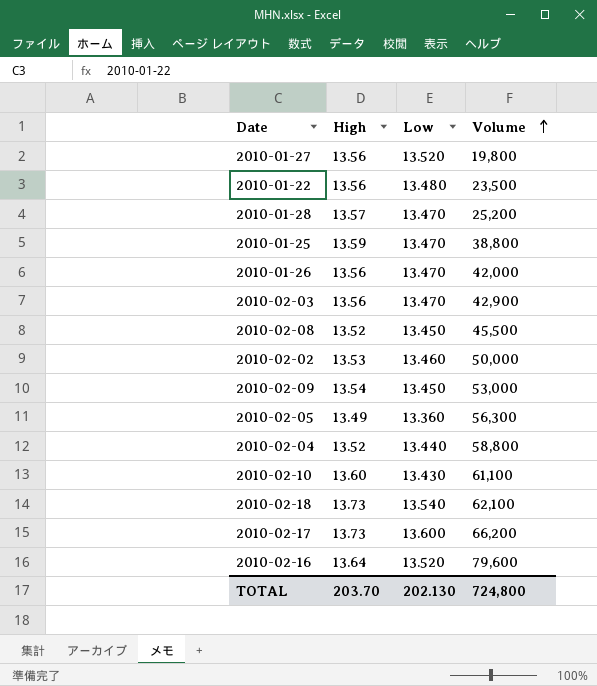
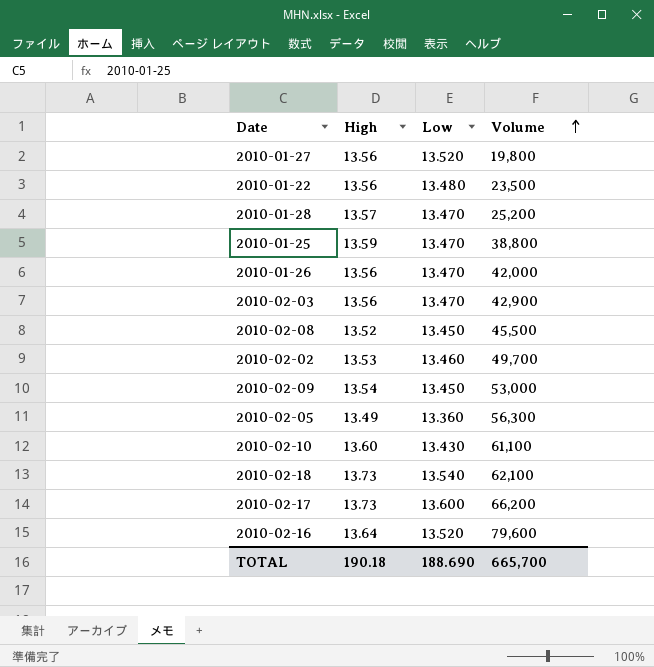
row 2010-02-04: 13.52 | 13.440 | 58,800 -> none
2010-02-02 | Volume: 50,000 -> 49,700
TOTAL | High: 203.70 -> 190.18
TOTAL | Low: 202.130 -> 188.690
TOTAL | Volume: 724,800 -> 665,700

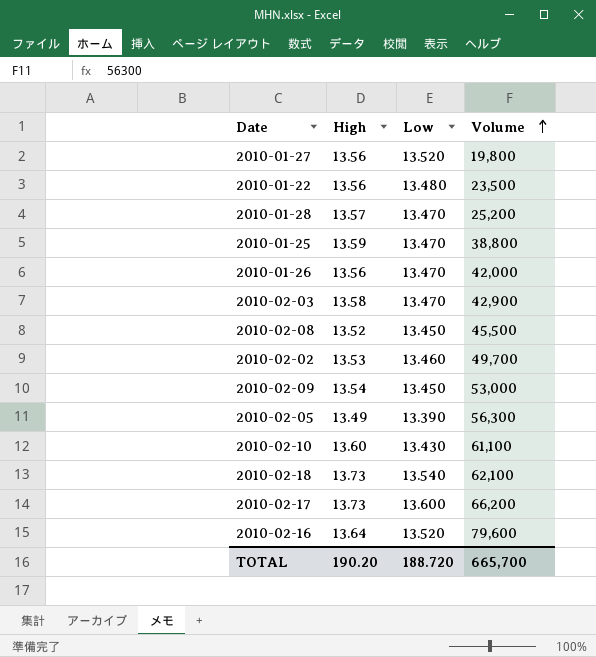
2010-02-03 | High: 13.56 -> 13.58
2010-02-05 | Low: 13.360 -> 13.390
TOTAL | High: 190.18 -> 190.20
TOTAL | Low: 188.690 -> 188.720

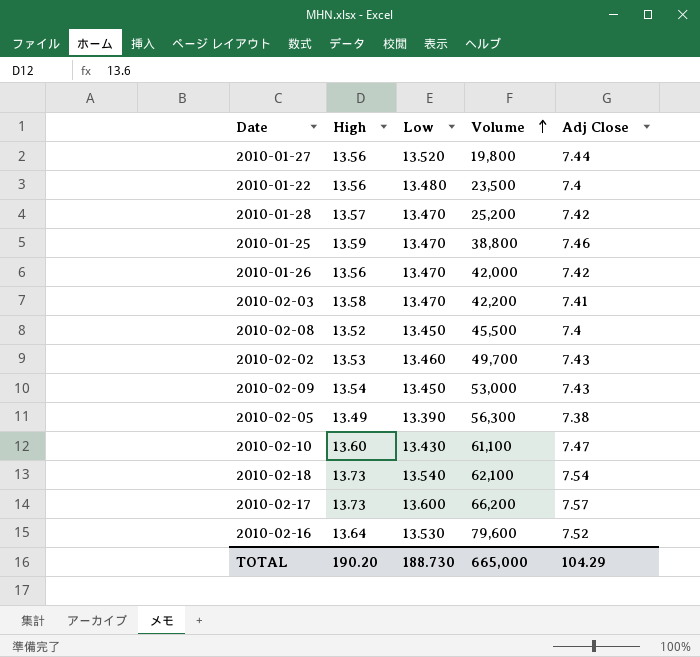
column Adj Close | position: none -> 5
2010-02-03 | Volume: 42,900 -> 42,200
2010-02-16 | Low: 13.520 -> 13.530
TOTAL | Low: 188.720 -> 188.730
TOTAL | Volume: 665,700 -> 665,000

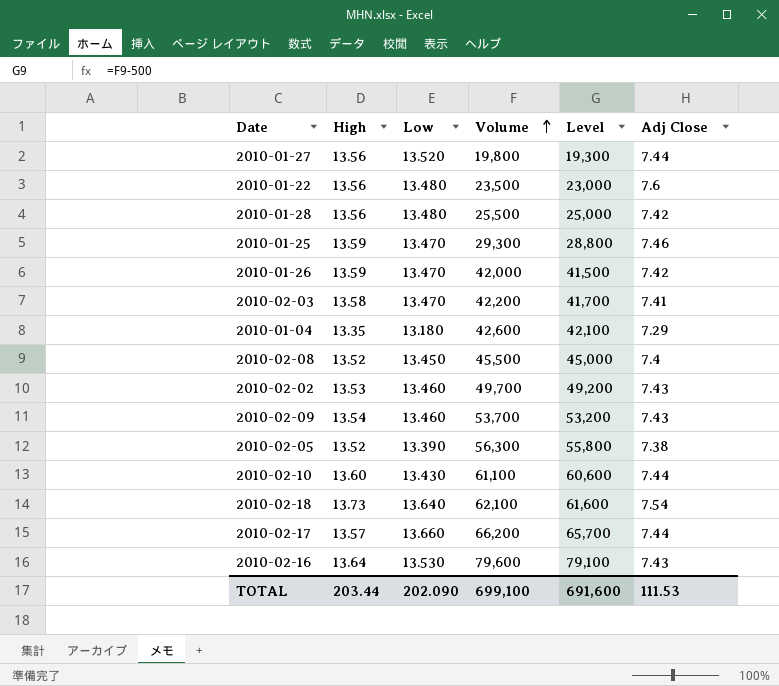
column Level | formula: none -> [Volume] - 500
2010-01-22 | Adj Close: 7.4 -> 7.6
2010-01-28 | High: 13.57 -> 13.56
2010-01-28 | Low: 13.470 -> 13.480
2010-01-28 | Volume: 25,200 -> 25,500
2010-01-25 | Volume: 38,800 -> 29,300
2010-01-26 | High: 13.56 -> 13.59
row 2010-01-04: none -> 13.35 | 13.180 | 42,600 | 42,100 | 7.29
2010-02-09 | Low: 13.450 -> 13.460
2010-02-09 | Volume: 53,000 -> 53,700
2010-02-05 | High: 13.49 -> 13.52
2010-02-10 | Adj Close: 7.47 -> 7.44
2010-02-18 | Low: 13.540 -> 13.640
2010-02-17 | High: 13.73 -> 13.57
2010-02-17 | Low: 13.600 -> 13.660
2010-02-17 | Adj Close: 7.57 -> 7.44
2010-02-16 | Adj Close: 7.52 -> 7.43
TOTAL | High: 190.20 -> 203.44
TOTAL | Low: 188.730 -> 202.090
TOTAL | Volume: 665,000 -> 699,100
TOTAL | Adj Close: 104.29 -> 111.53

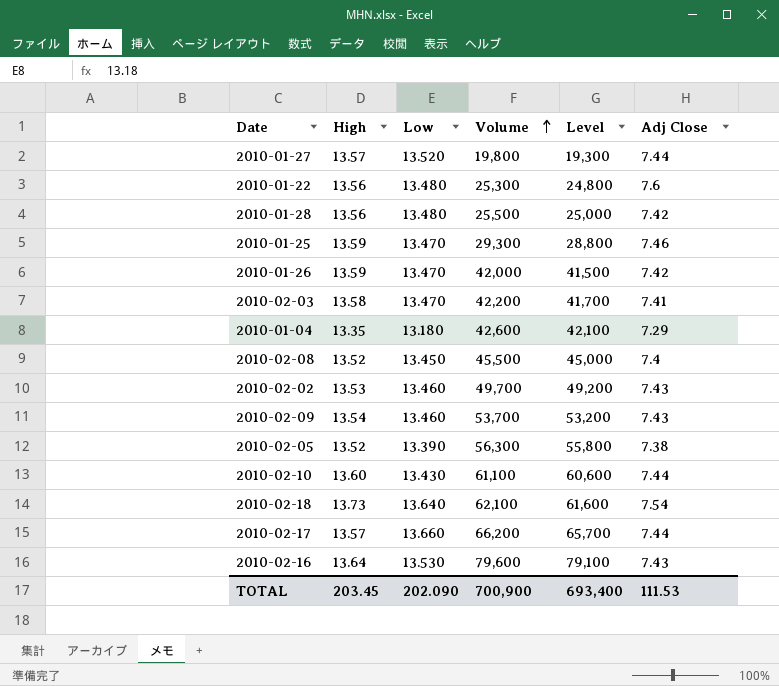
2010-01-27 | High: 13.56 -> 13.57
2010-01-22 | Volume: 23,500 -> 25,300
2010-01-22 | Level: 23,000 -> 24,800
TOTAL | High: 203.44 -> 203.45
TOTAL | Volume: 699,100 -> 700,900
TOTAL | Level: 691,600 -> 693,400

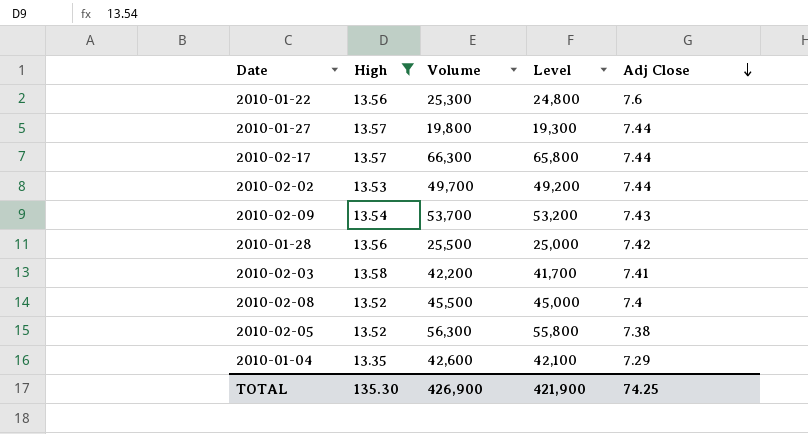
filter: none -> High <= 13.58
row order: Volume ascending -> Adj Close descending
column Low | position: 3 -> none
2010-02-17 | Volume: 66,200 -> 66,300
2010-02-17 | Level: 65,700 -> 65,800
2010-02-02 | Adj Close: 7.43 -> 7.44
TOTAL | High: 203.45 -> 135.30
TOTAL | Volume: 700,900 -> 426,900
TOTAL | Level: 693,400 -> 421,900
TOTAL | Adj Close: 111.53 -> 74.25

